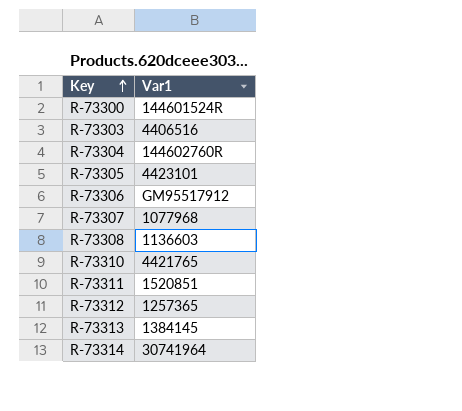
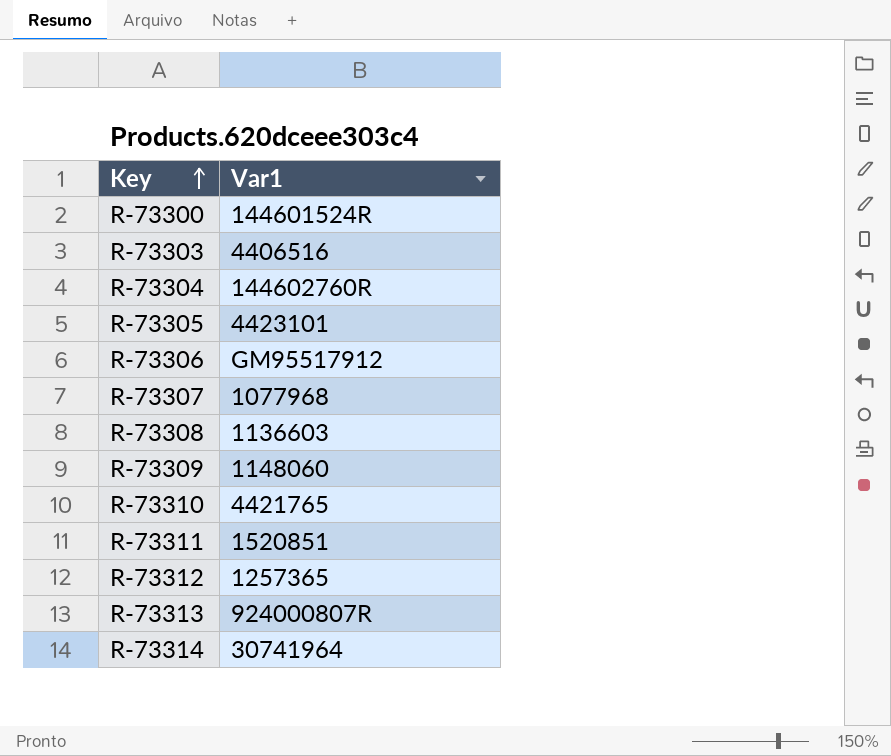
row R-73309: none -> 1148060
R-73313 | Var1: 1384145 -> 924000807R

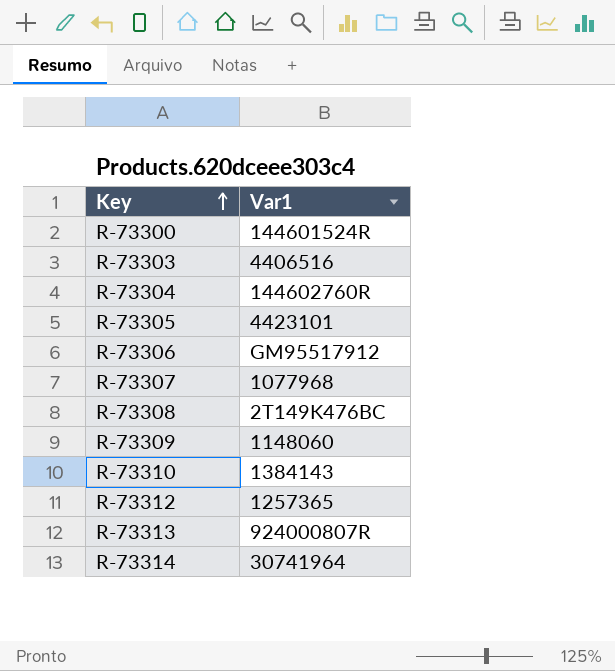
row R-73311: 1520851 -> none
R-73308 | Var1: 1136603 -> 2T149K476BC
R-73310 | Var1: 4421765 -> 1384143

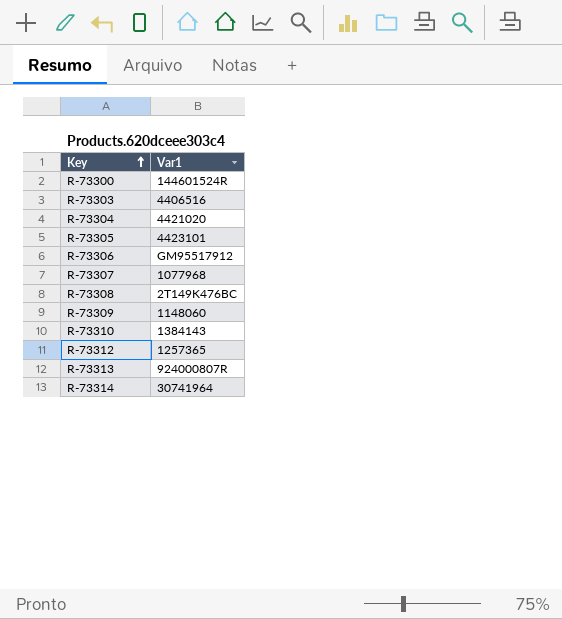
R-73304 | Var1: 144602760R -> 4421020

